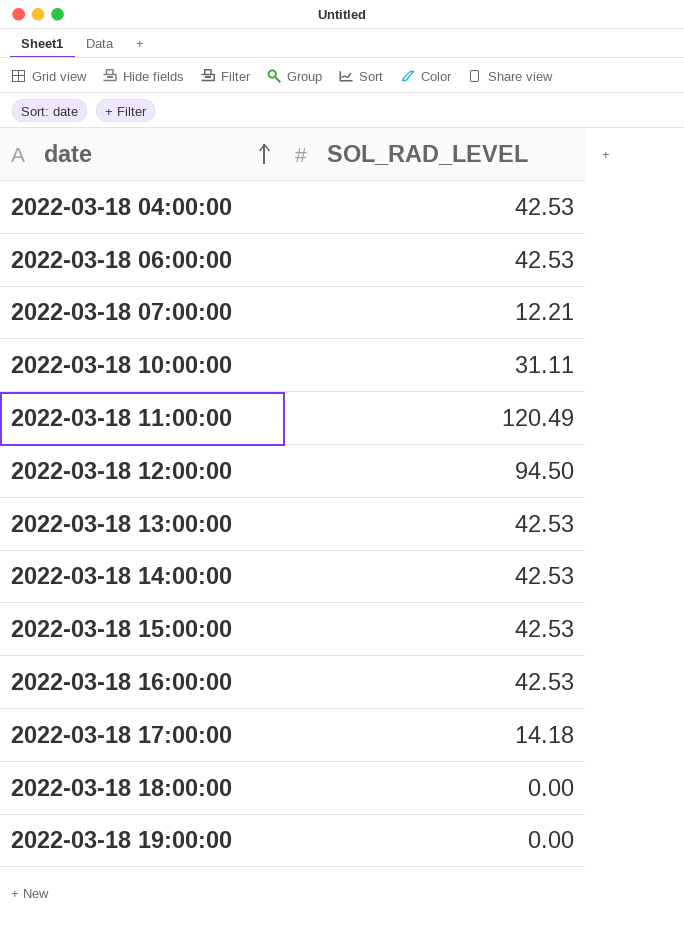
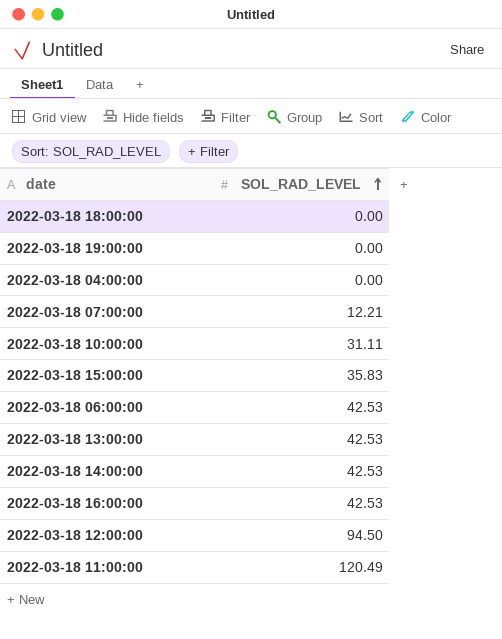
row order: date ascending -> SOL_RAD_LEVEL ascending
row 2022-03-18 17:00:00: 14.18 -> none
2022-03-18 04:00:00 | SOL_RAD_LEVEL: 42.53 -> 0.00
2022-03-18 15:00:00 | SOL_RAD_LEVEL: 42.53 -> 35.83

